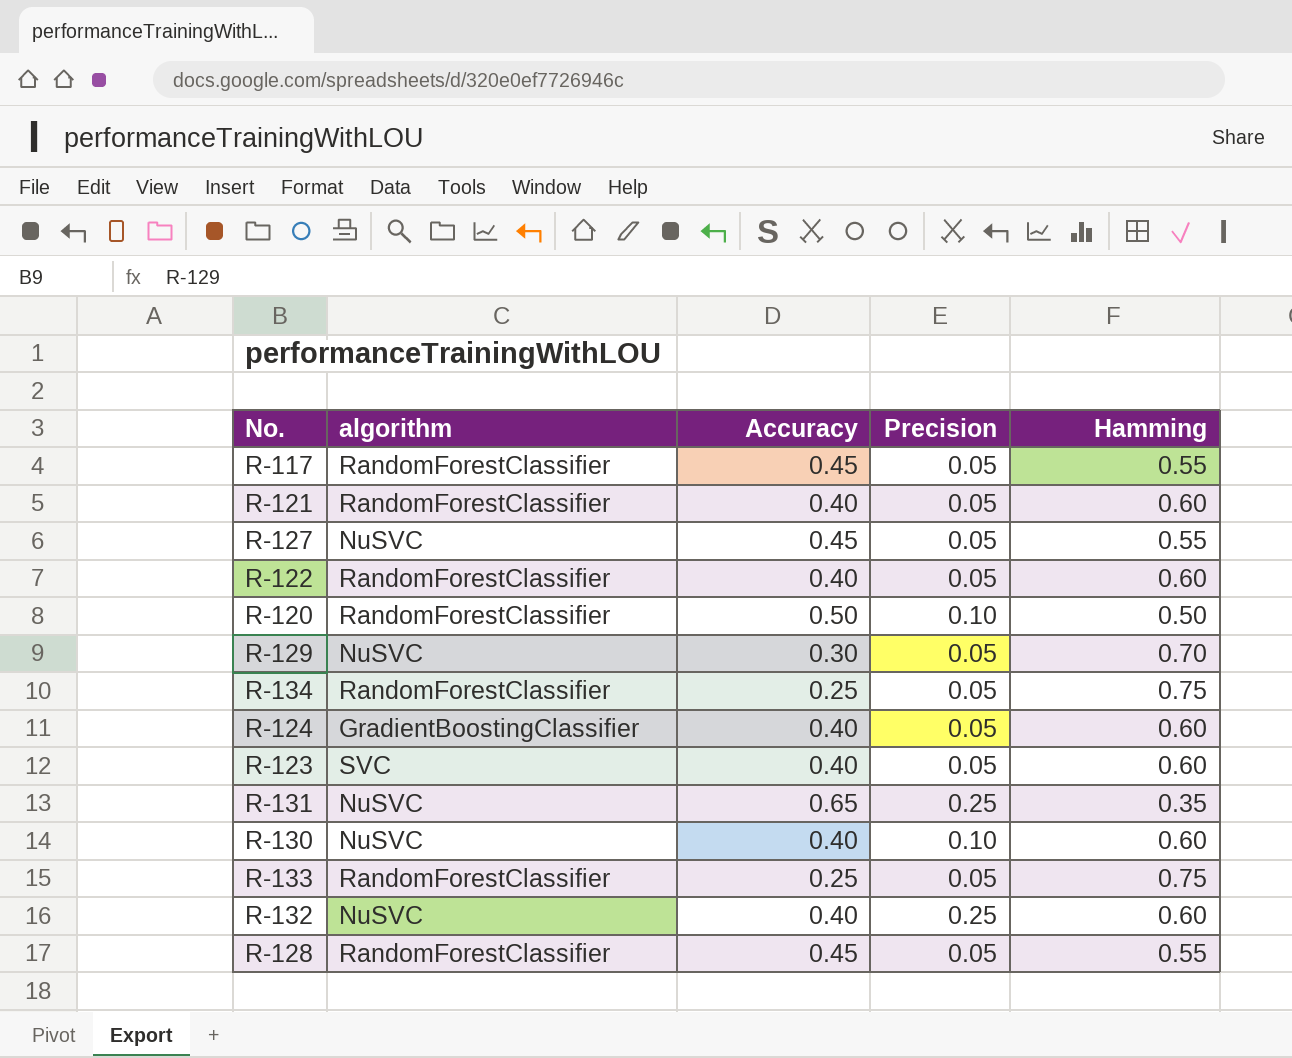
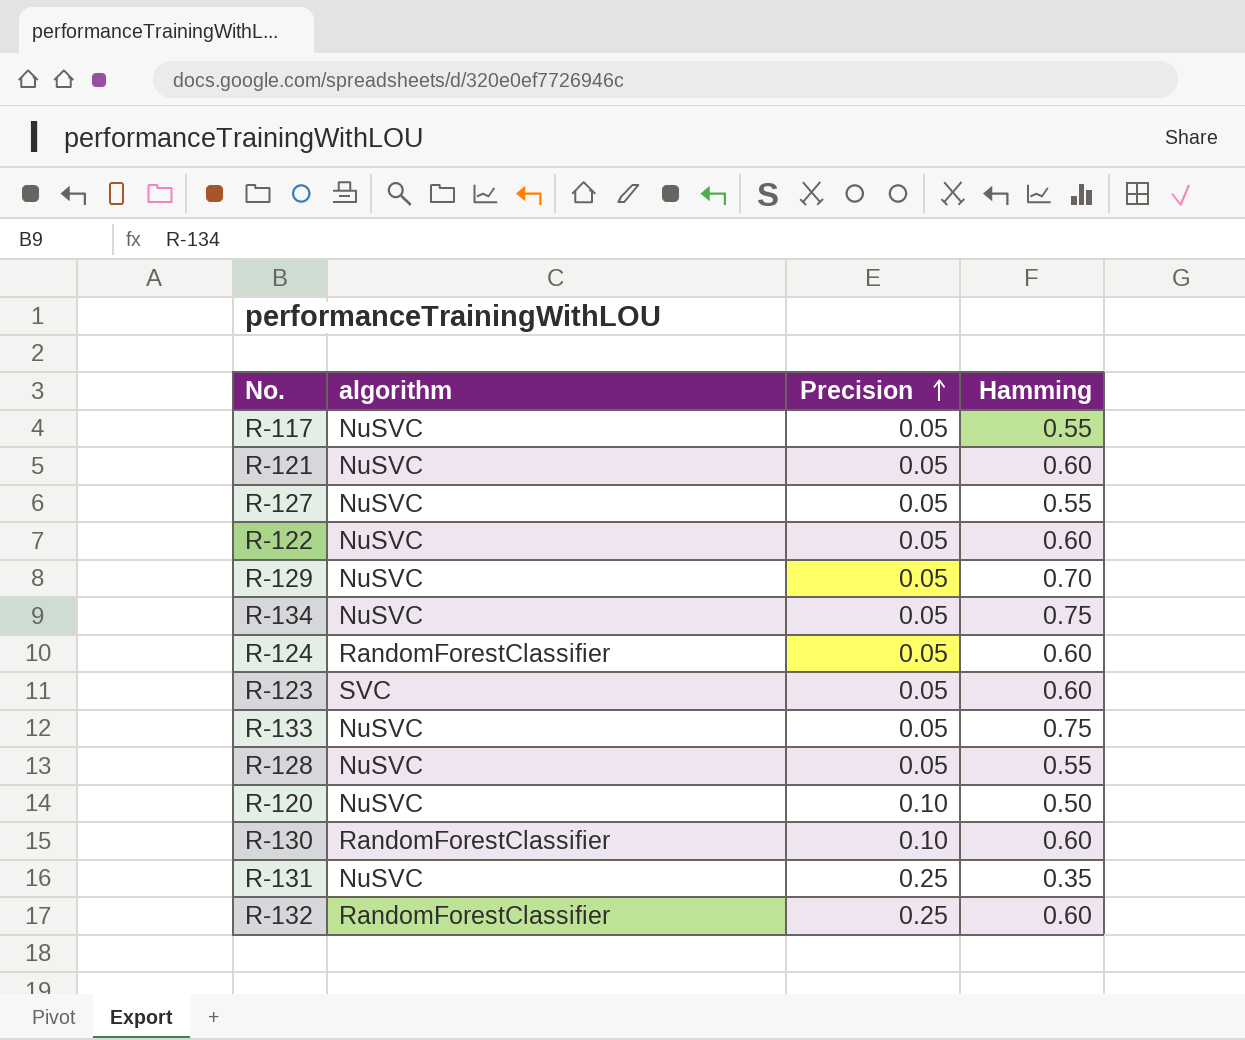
row order: none -> Precision ascending
column Accuracy | position: 3 -> none
R-117 | algorithm: RandomForestClassifier -> NuSVC
R-121 | algorithm: RandomForestClassifier -> NuSVC
R-122 | algorithm: RandomForestClassifier -> NuSVC
R-134 | algorithm: RandomForestClassifier -> NuSVC
R-124 | algorithm: GradientBoostingClassifier -> RandomForestClassifier
R-133 | algorithm: RandomForestClassifier -> NuSVC
R-128 | algorithm: RandomForestClassifier -> NuSVC
R-120 | algorithm: RandomForestClassifier -> NuSVC
R-130 | algorithm: NuSVC -> RandomForestClassifier
R-132 | algorithm: NuSVC -> RandomForestClassifier

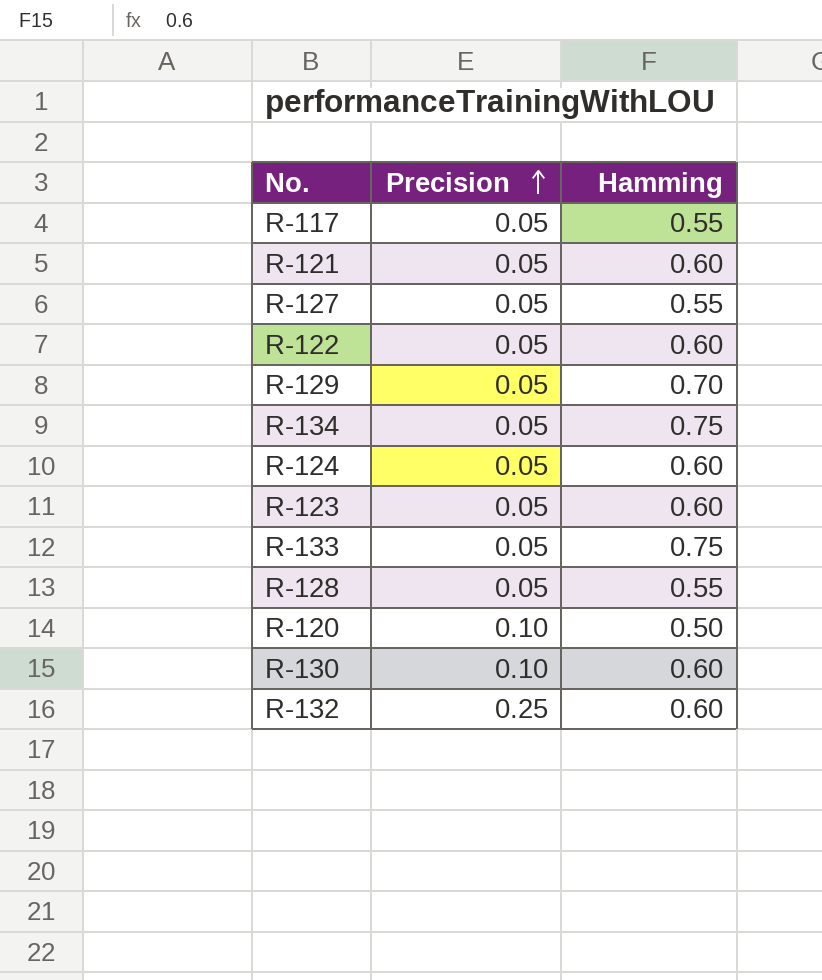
column algorithm | position: 2 -> none
row R-131: NuSVC | 0.25 | 0.35 -> none

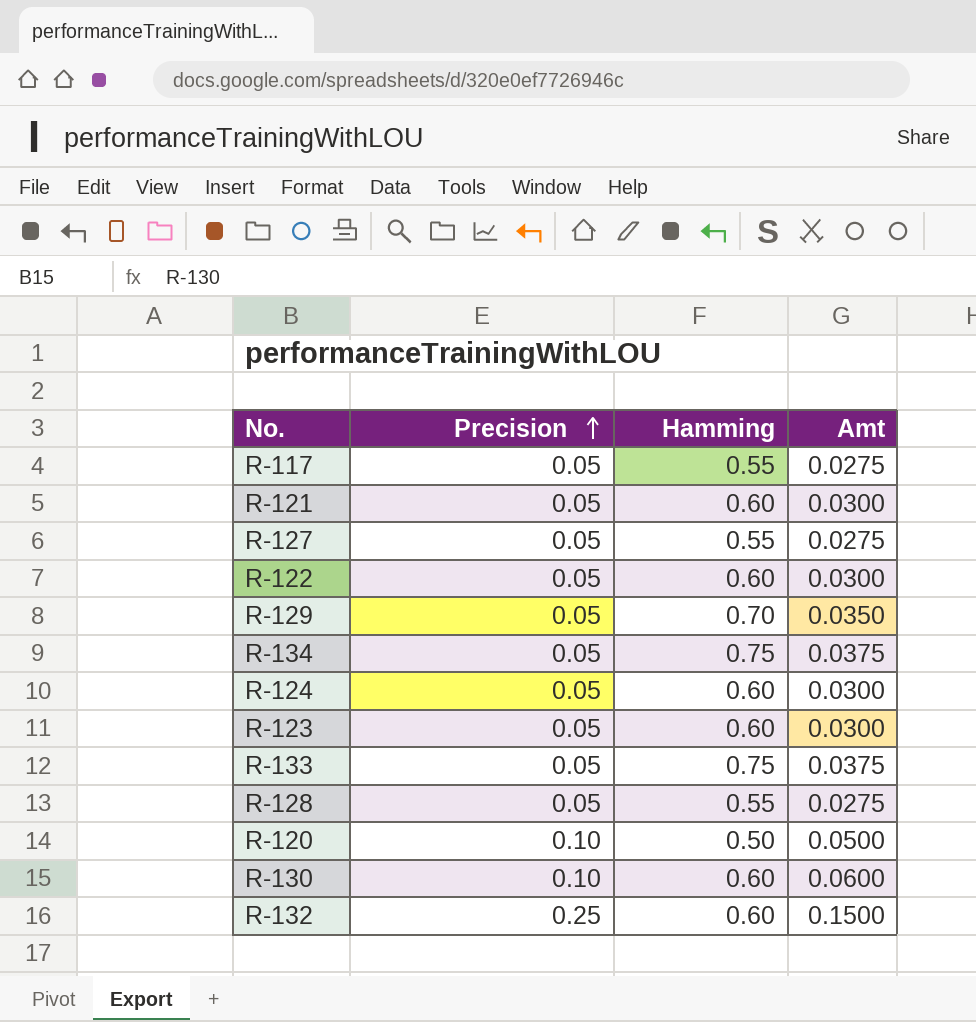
column Amt | formula: none -> [Precision] * [Hamming]

